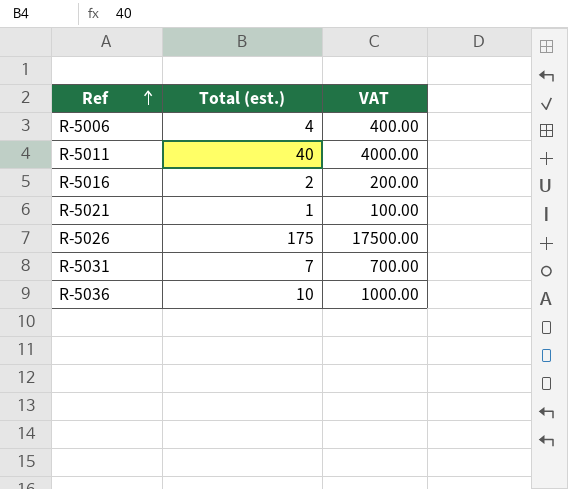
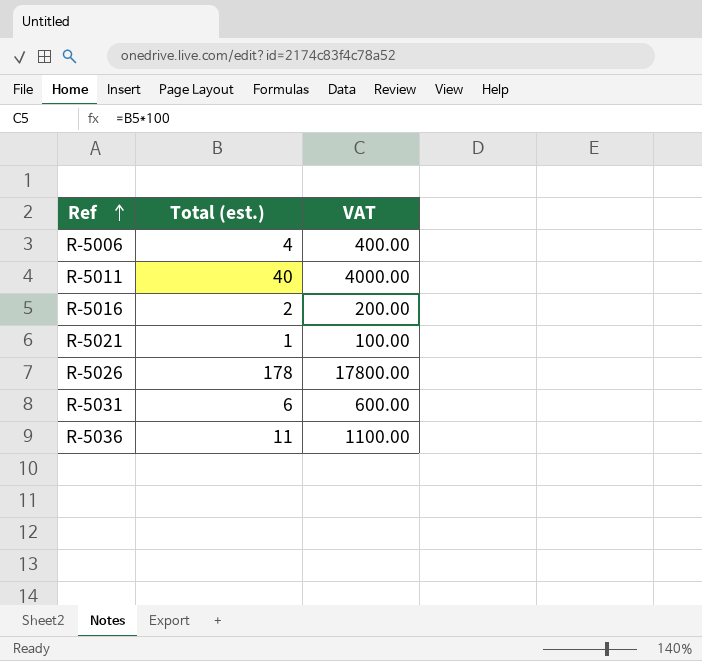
R-5026 | Total (est.): 175 -> 178
R-5026 | VAT: 17500.00 -> 17800.00
R-5031 | Total (est.): 7 -> 6
R-5031 | VAT: 700.00 -> 600.00
R-5036 | Total (est.): 10 -> 11
R-5036 | VAT: 1000.00 -> 1100.00

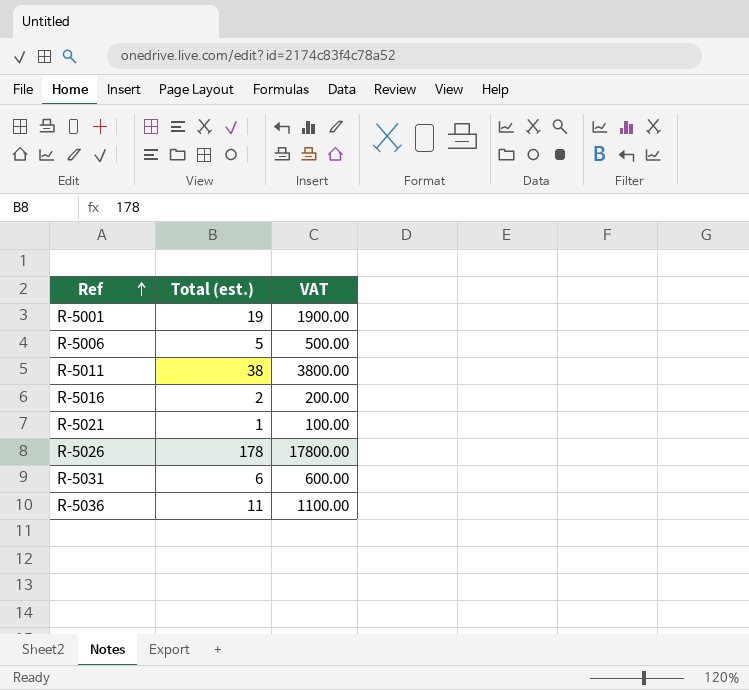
row R-5001: none -> 19 | 1900.00
R-5006 | Total (est.): 4 -> 5
R-5006 | VAT: 400.00 -> 500.00
R-5011 | Total (est.): 40 -> 38
R-5011 | VAT: 4000.00 -> 3800.00

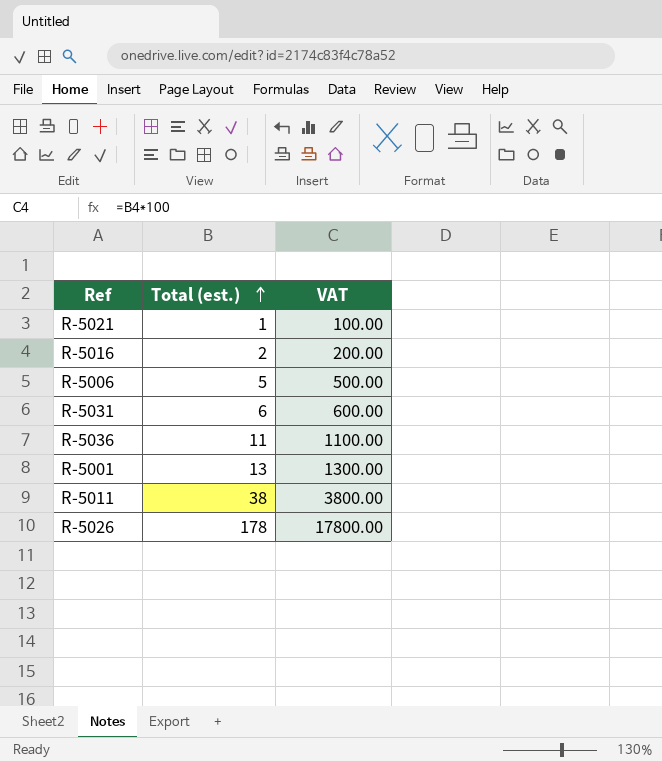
row order: Ref ascending -> Total (est.) ascending
R-5001 | Total (est.): 19 -> 13
R-5001 | VAT: 1900.00 -> 1300.00

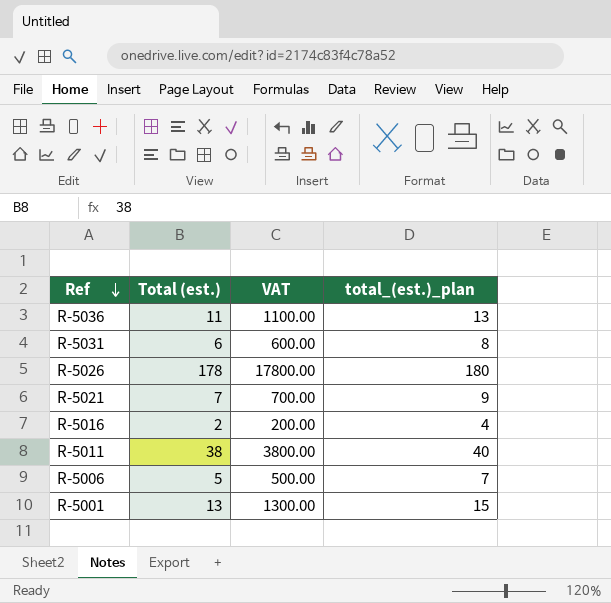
row order: Total (est.) ascending -> Ref descending
column total_(est.)_plan | formula: none -> [Total (est.)] + 2
R-5021 | Total (est.): 1 -> 7
R-5021 | VAT: 100.00 -> 700.00

